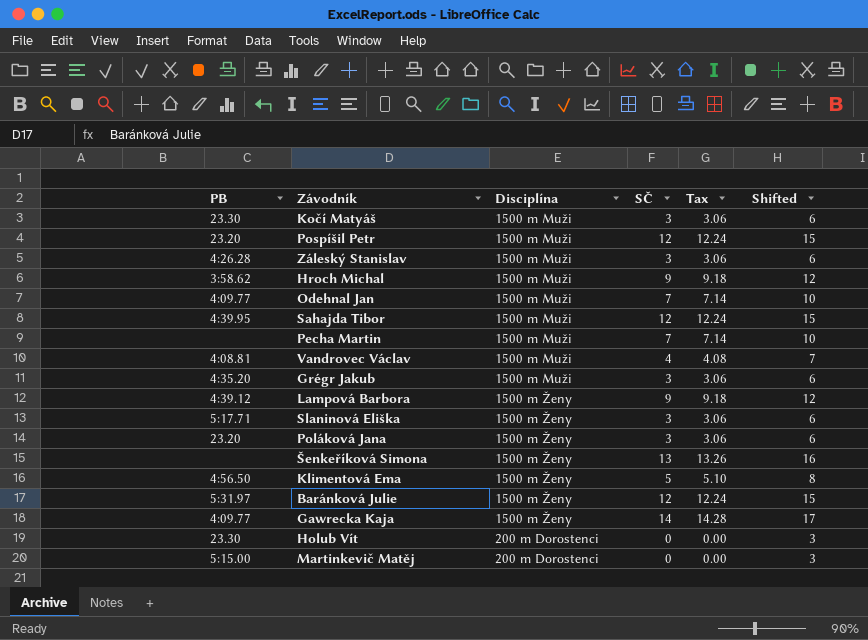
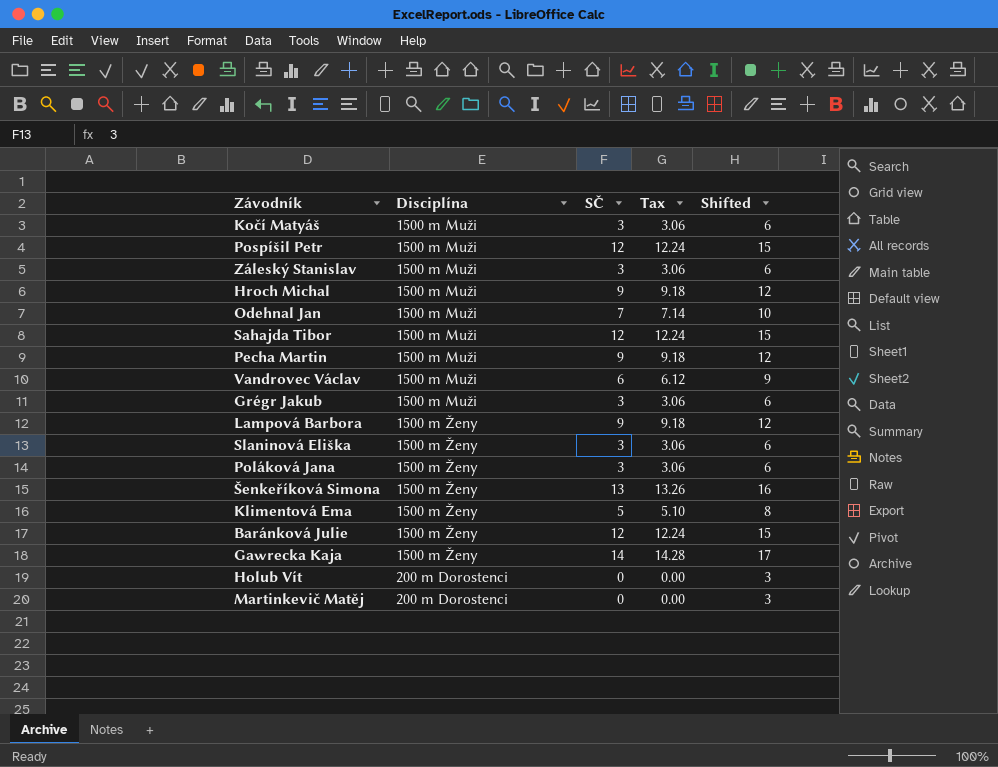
column PB | position: 1 -> none
Pecha Martin | SČ: 7 -> 9
Pecha Martin | Tax: 7.14 -> 9.18
Pecha Martin | Shifted: 10 -> 12
Vandrovec Václav | SČ: 4 -> 6
Vandrovec Václav | Tax: 4.08 -> 6.12
Vandrovec Václav | Shifted: 7 -> 9

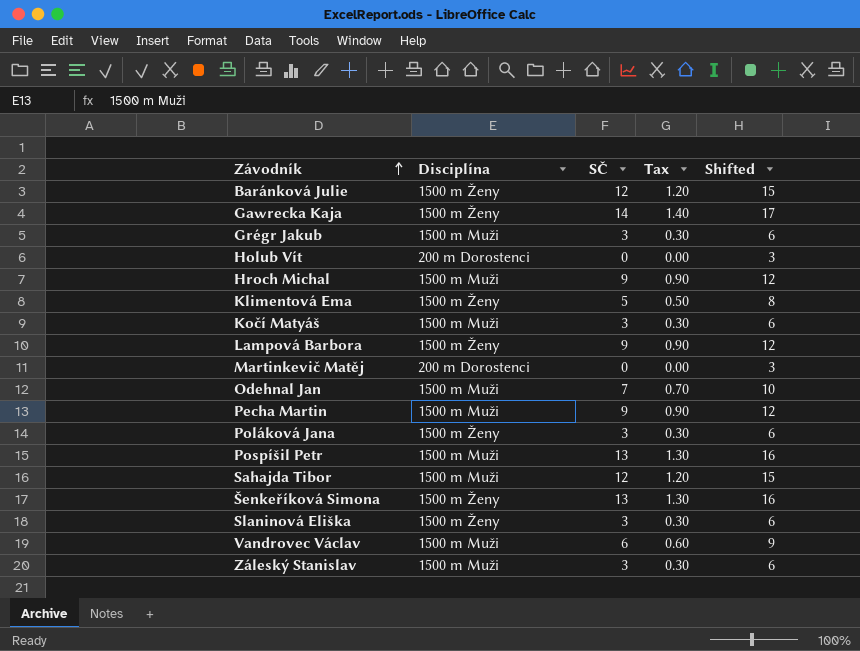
row order: none -> Závodník ascending
column Tax | formula: [SČ] * 1.02 -> [SČ] * 0.1
Pospíšil Petr | SČ: 12 -> 13
Pospíšil Petr | Shifted: 15 -> 16

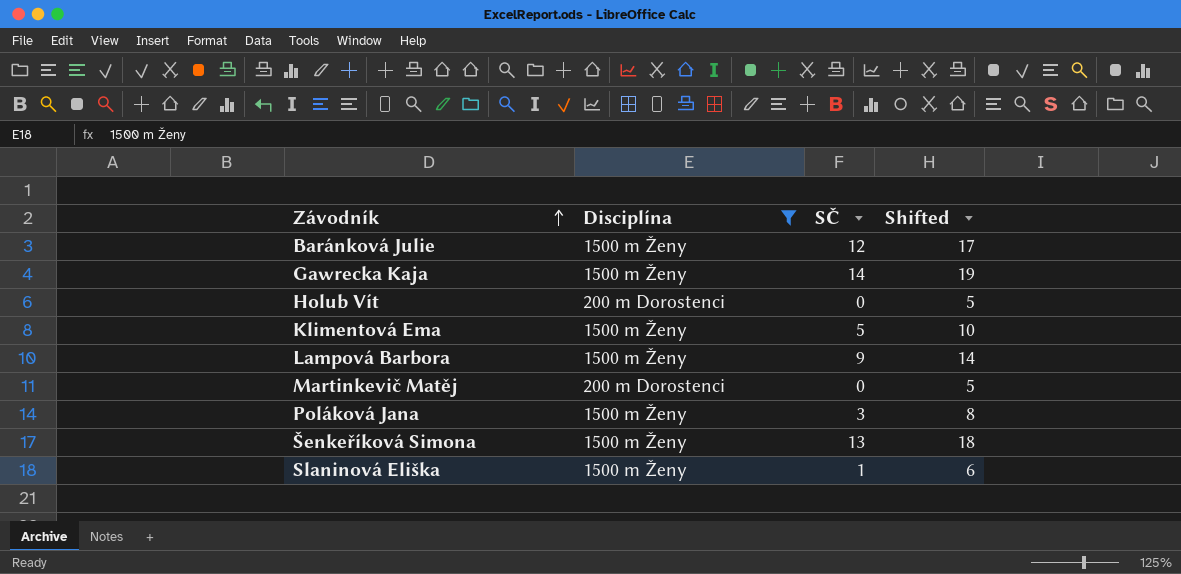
filter: none -> Disciplína != 1500 m Muži
column Tax | formula: [SČ] * 0.1 -> none
column Shifted | formula: [SČ] + 3 -> [SČ] + 5
Slaninová Eliška | SČ: 3 -> 1

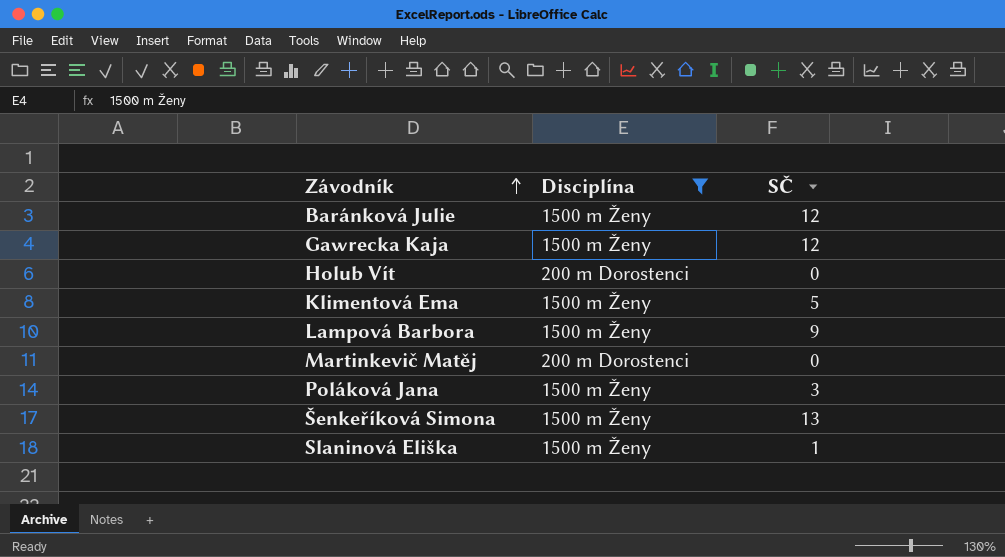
column Shifted | formula: [SČ] + 5 -> none
Gawrecka Kaja | SČ: 14 -> 12

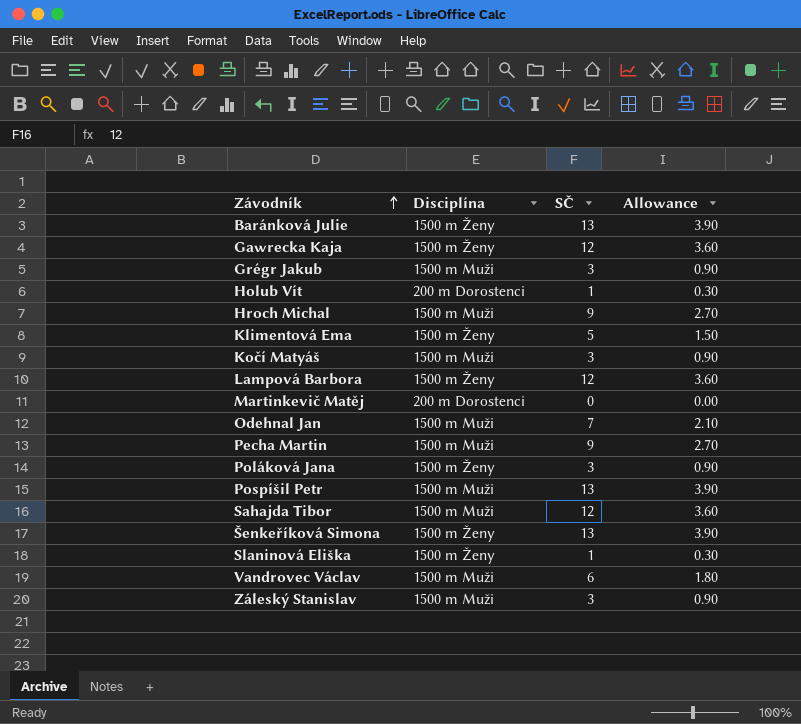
filter: Disciplína != 1500 m Muži -> none
column Allowance | formula: none -> [SČ] * 0.3
Baránková Julie | SČ: 12 -> 13
Holub Vít | SČ: 0 -> 1
Lampová Barbora | SČ: 9 -> 12

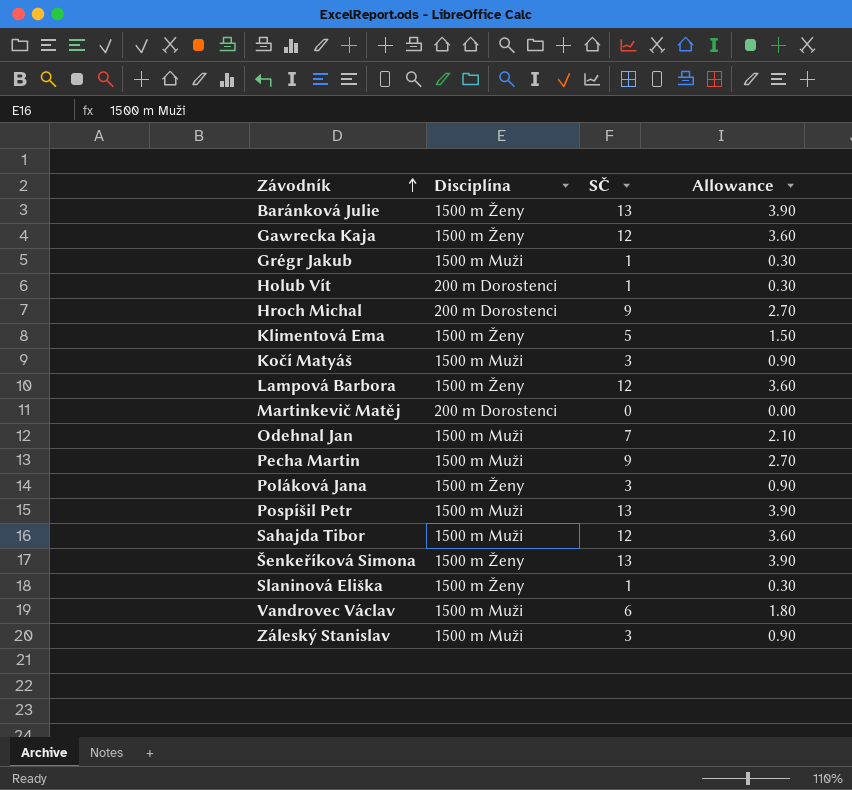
Grégr Jakub | SČ: 3 -> 1
Grégr Jakub | Allowance: 0.90 -> 0.30
Hroch Michal | Disciplína: 1500 m Muži -> 200 m Dorostenci

